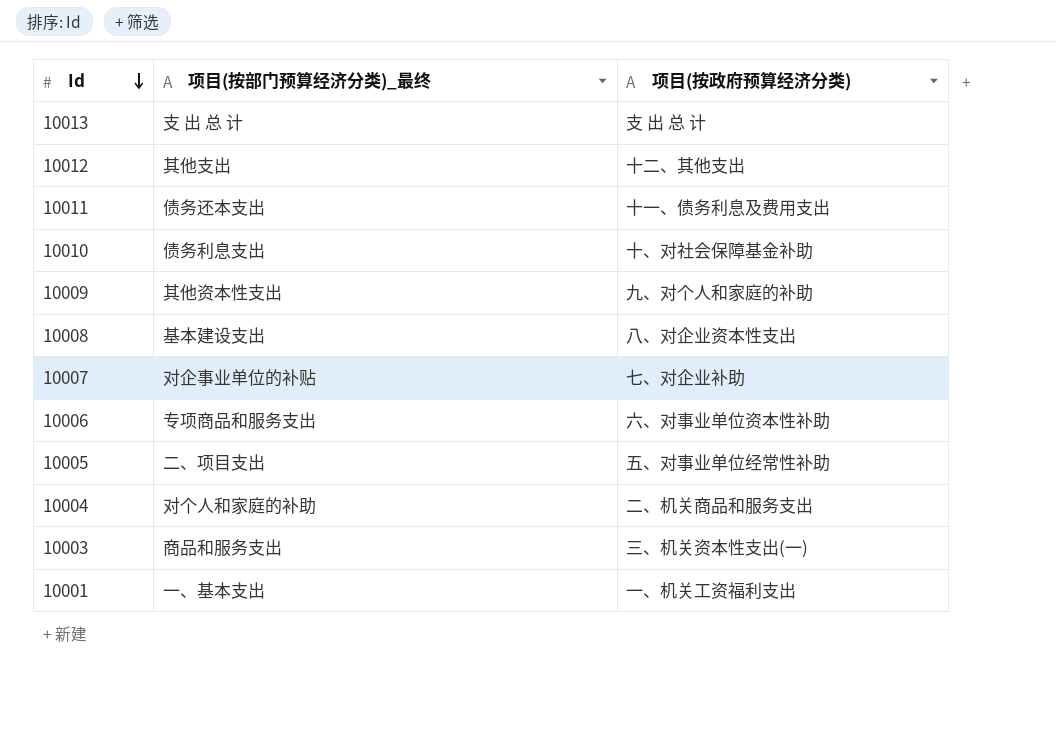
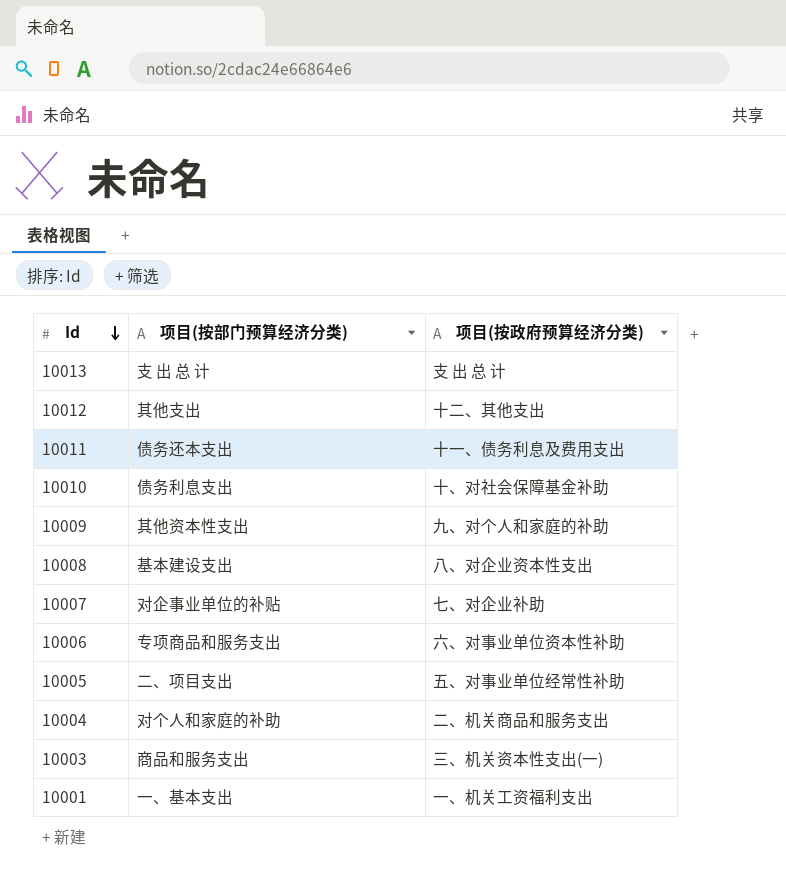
column name: 项目(按部门预算经济分类)_最终 -> 项目(按部门预算经济分类)

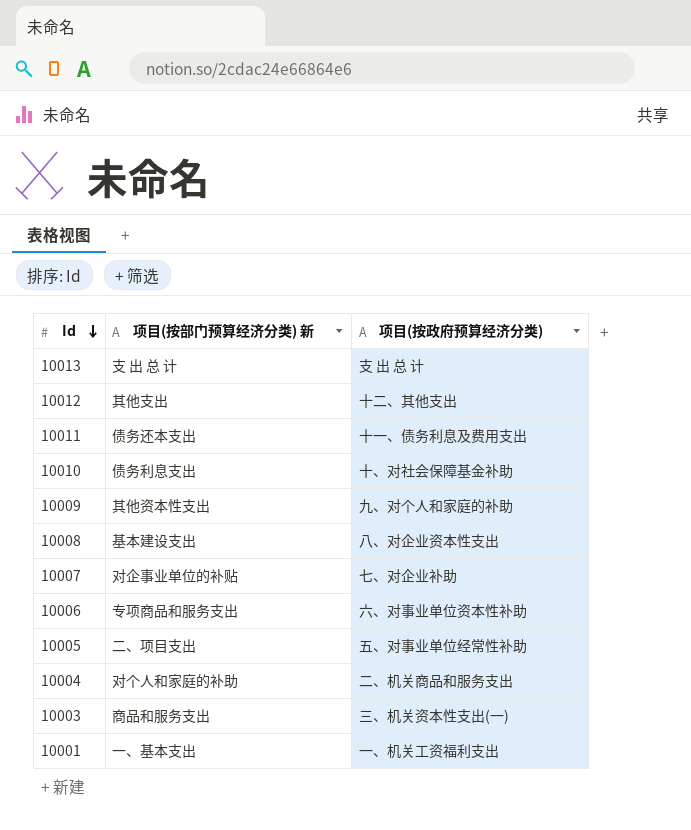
column name: 项目(按部门预算经济分类) -> 项目(按部门预算经济分类) 新

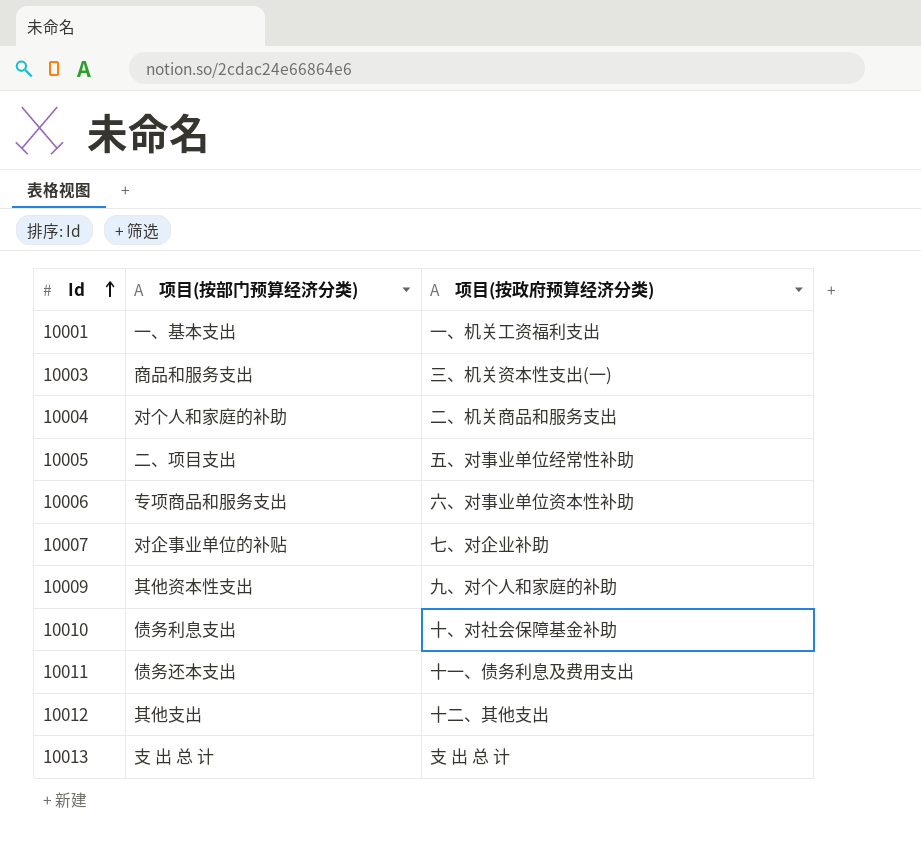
row order: Id descending -> Id ascending
column name: 项目(按部门预算经济分类) 新 -> 项目(按部门预算经济分类)
row 10008: 基本建设支出 | 八、对企业资本性支出 -> none

